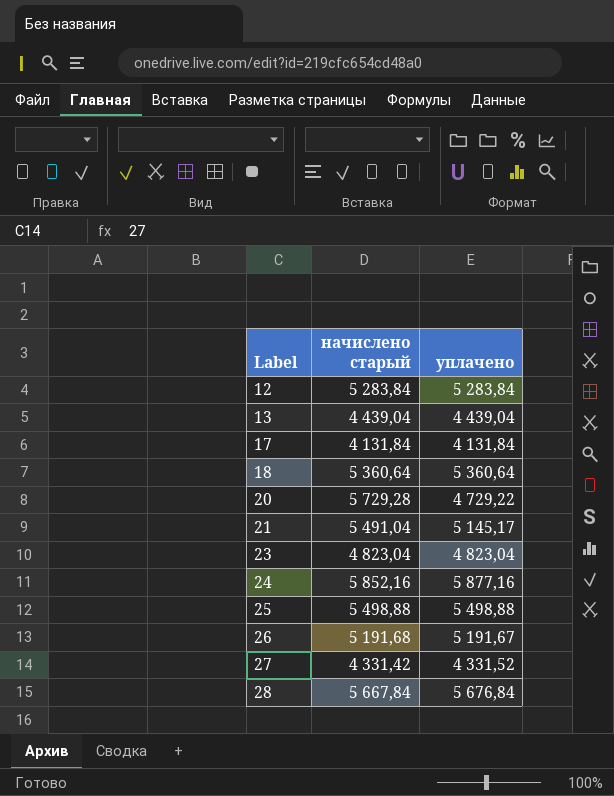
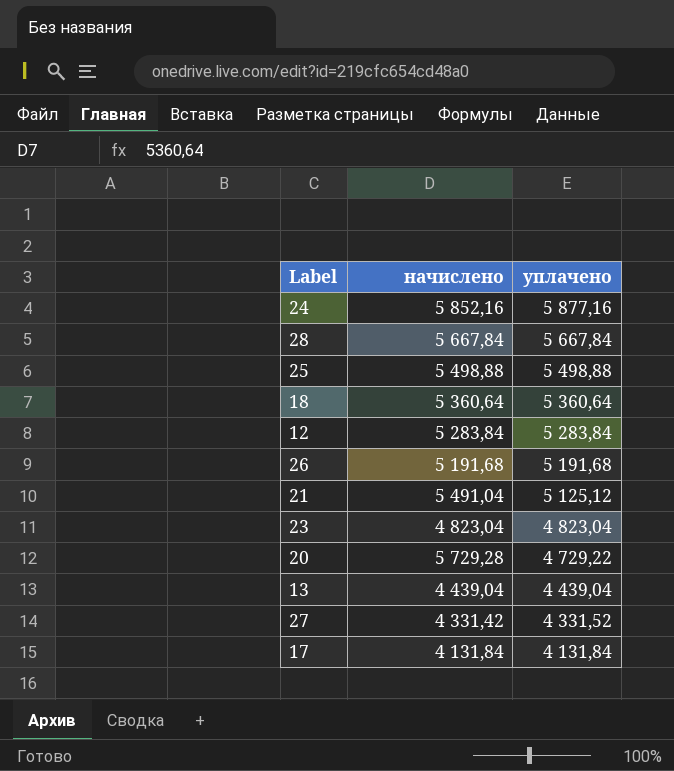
row order: Label ascending -> уплачено descending
column name: начислено старый -> начислено
28 | уплачено: 5 676,84 -> 5 667,84
26 | уплачено: 5 191,67 -> 5 191,68
21 | уплачено: 5 145,17 -> 5 125,12

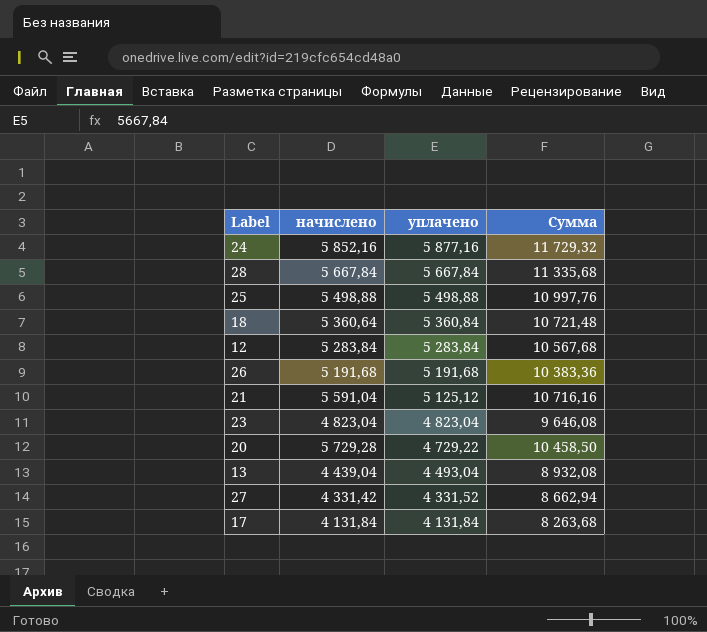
column Сумма | formula: none -> [начислено] + [уплачено]
18 | уплачено: 5 360,64 -> 5 360,84
21 | начислено: 5 491,04 -> 5 591,04
13 | уплачено: 4 439,04 -> 4 493,04

